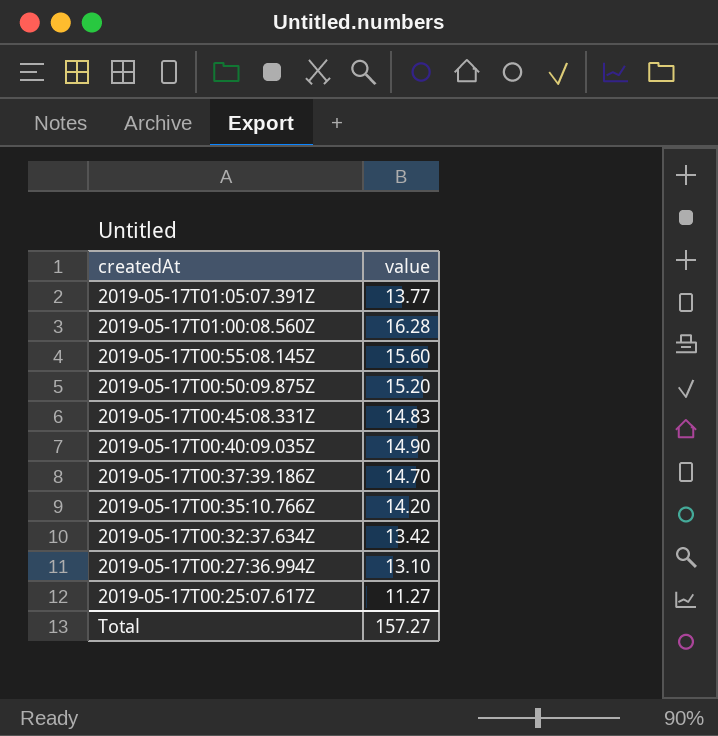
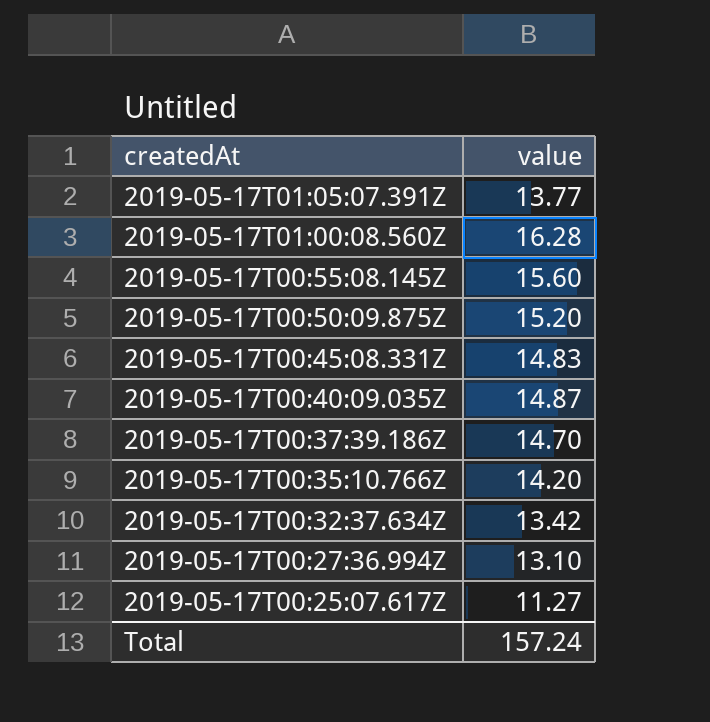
2019-05-17T00:40:09.035Z | value: 14.90 -> 14.87
Total | value: 157.27 -> 157.24

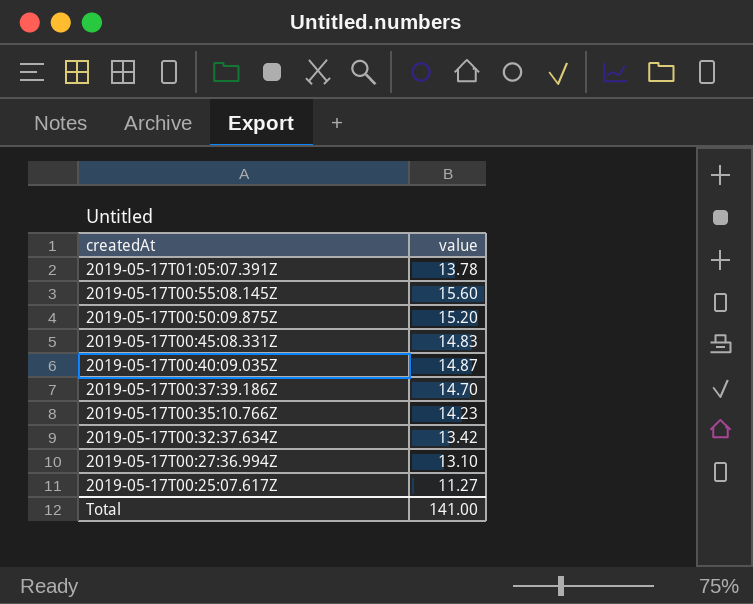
row 2019-05-17T01:00:08.560Z: 16.28 -> none
2019-05-17T01:05:07.391Z | value: 13.77 -> 13.78
2019-05-17T00:35:10.766Z | value: 14.20 -> 14.23
Total | value: 157.24 -> 141.00

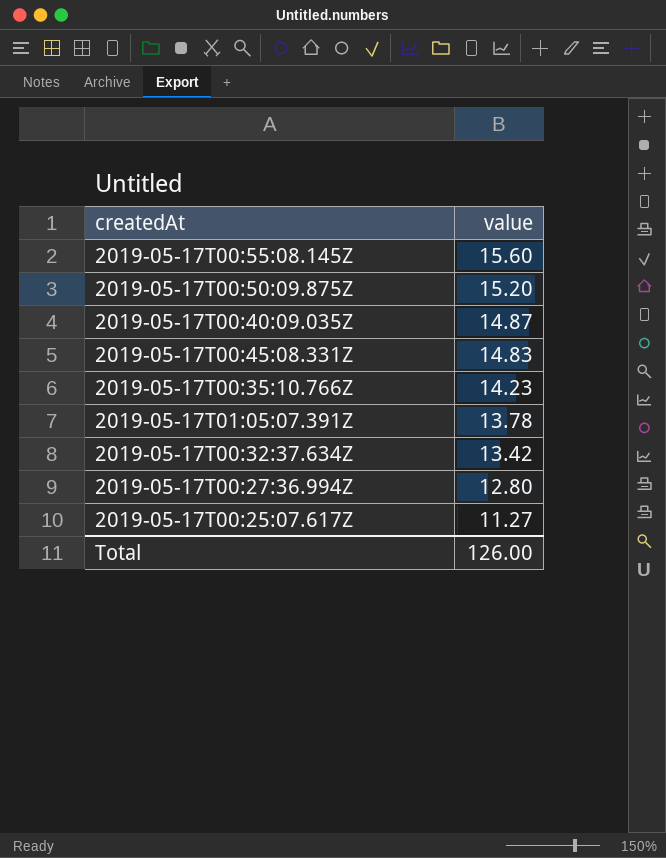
row order: createdAt descending -> value descending
row 2019-05-17T00:37:39.186Z: 14.70 -> none
2019-05-17T00:27:36.994Z | value: 13.10 -> 12.80
Total | value: 141.00 -> 126.00

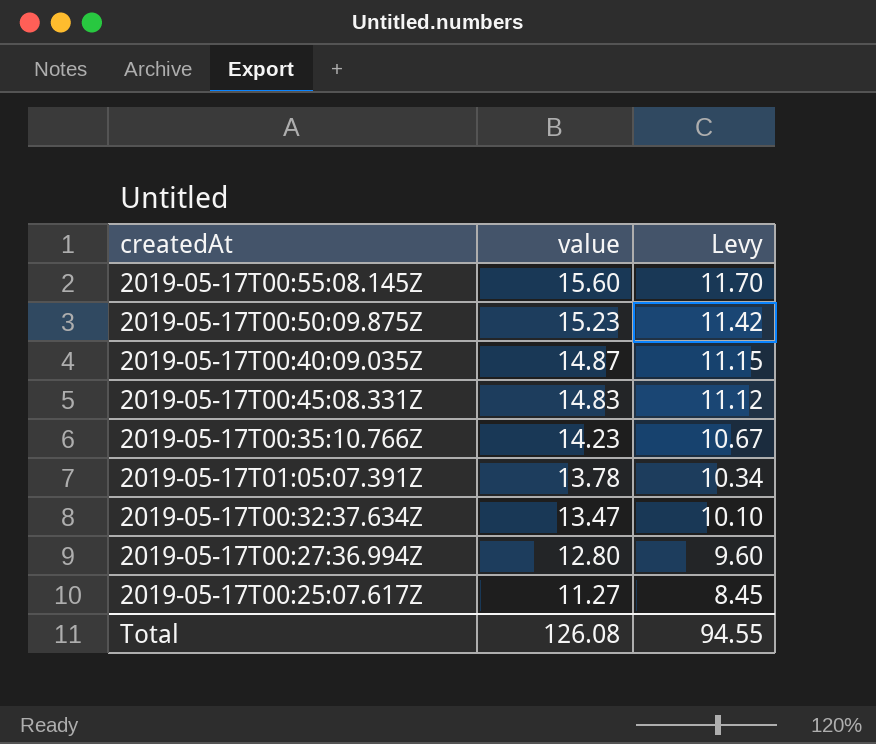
column Levy | formula: none -> [value] * 0.75
2019-05-17T00:50:09.875Z | value: 15.20 -> 15.23
2019-05-17T00:32:37.634Z | value: 13.42 -> 13.47
Total | value: 126.00 -> 126.08

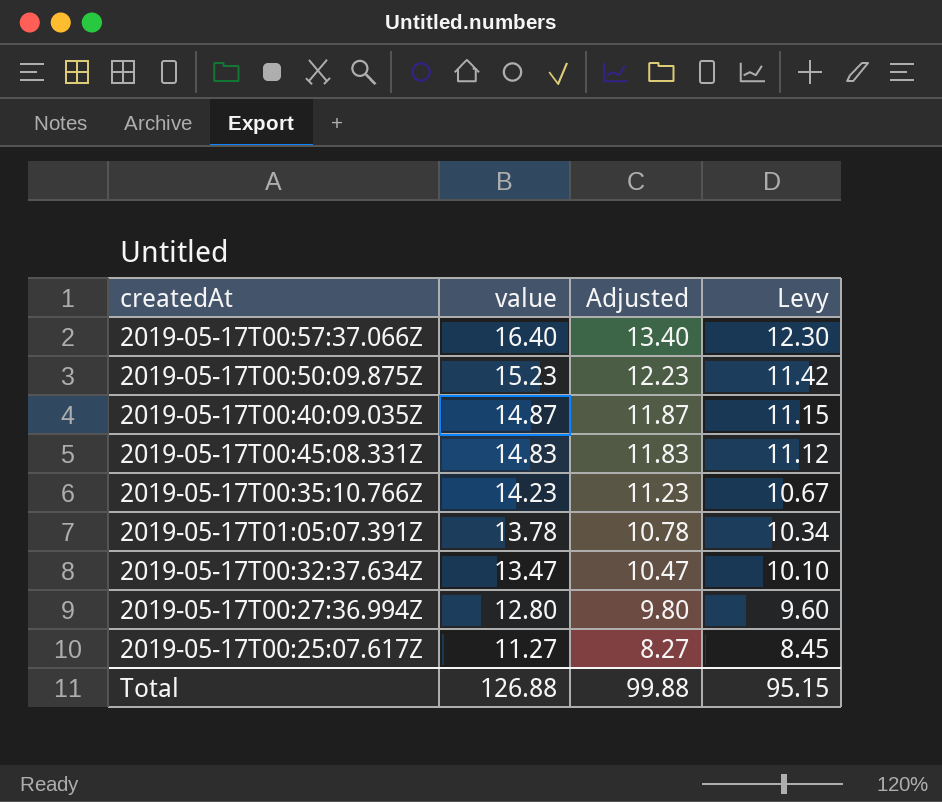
column Adjusted | formula: none -> [value] - 3
row 2019-05-17T00:55:08.145Z: 15.60 | 11.70 -> none
row 2019-05-17T00:57:37.066Z: none -> 16.40 | 13.40 | 12.30
Total | value: 126.08 -> 126.88
Total | Levy: 94.55 -> 95.15

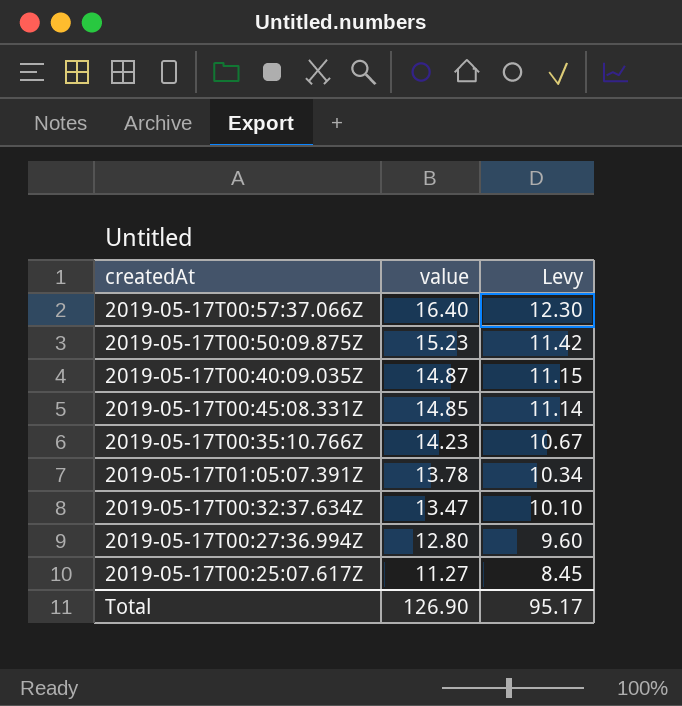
column Adjusted | formula: [value] - 3 -> none
2019-05-17T00:45:08.331Z | value: 14.83 -> 14.85
2019-05-17T00:45:08.331Z | Levy: 11.12 -> 11.14
Total | value: 126.88 -> 126.90
Total | Levy: 95.15 -> 95.17

